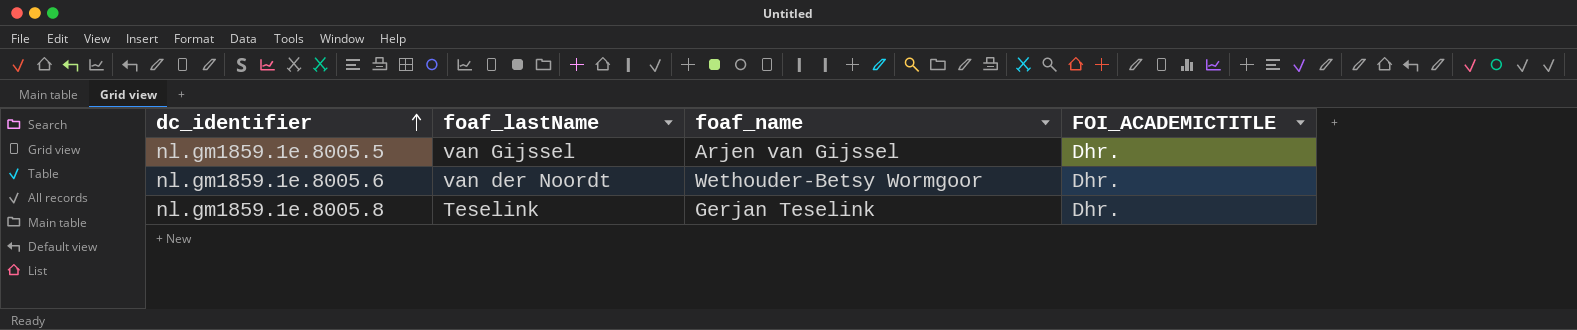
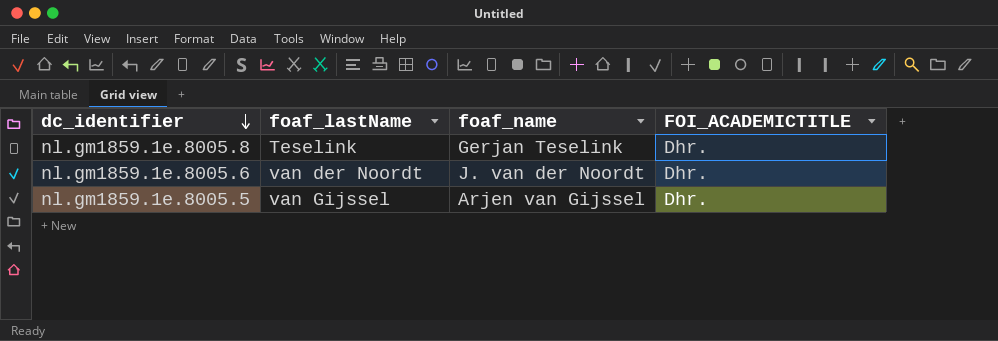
row order: dc_identifier ascending -> dc_identifier descending
nl.gm1859.1e.8005.6 | foaf_name: Wethouder-Betsy Wormgoor -> J. van der Noordt

